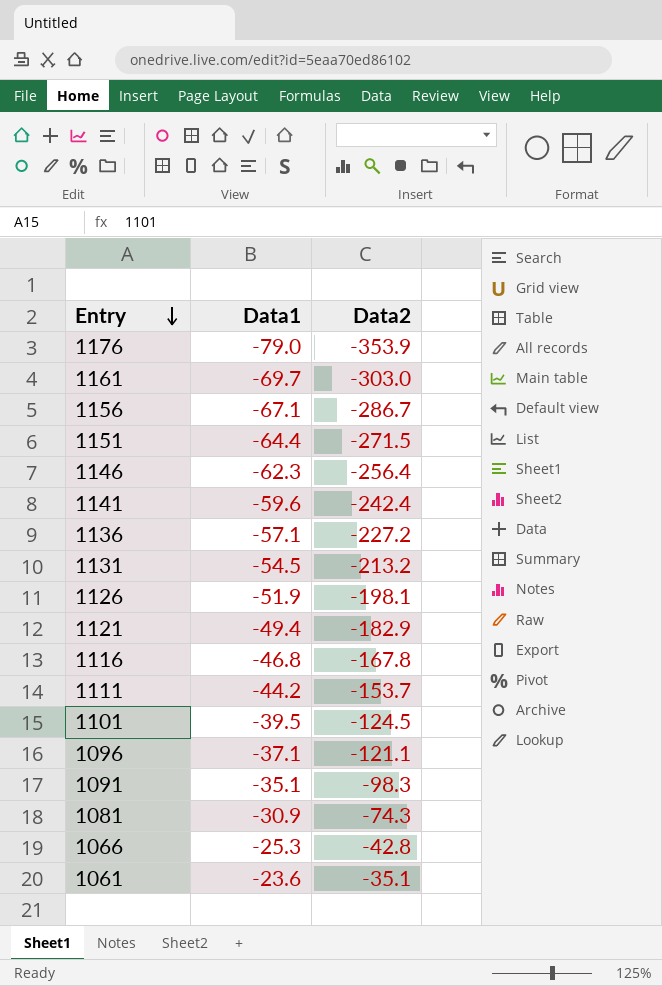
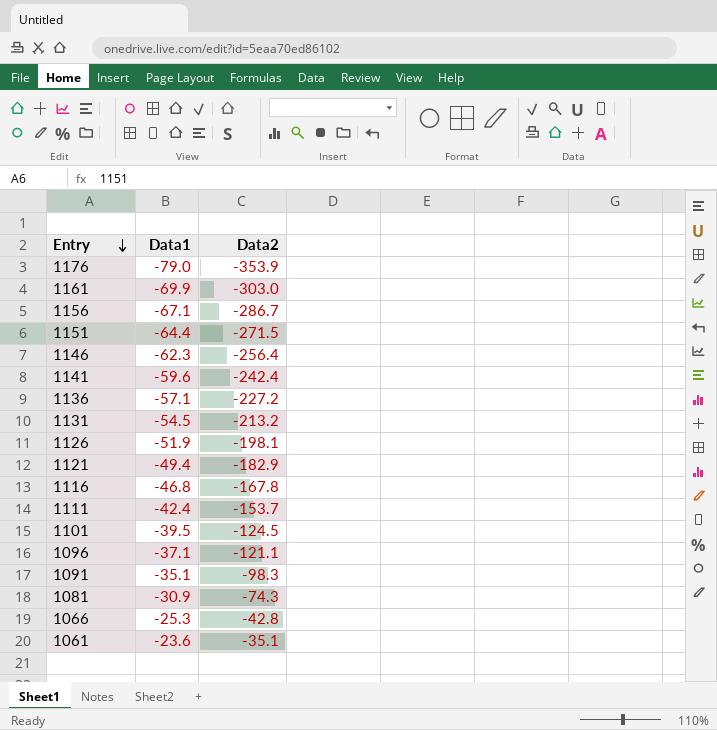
1161 | Data1: -69.7 -> -69.9
1111 | Data1: -44.2 -> -42.4

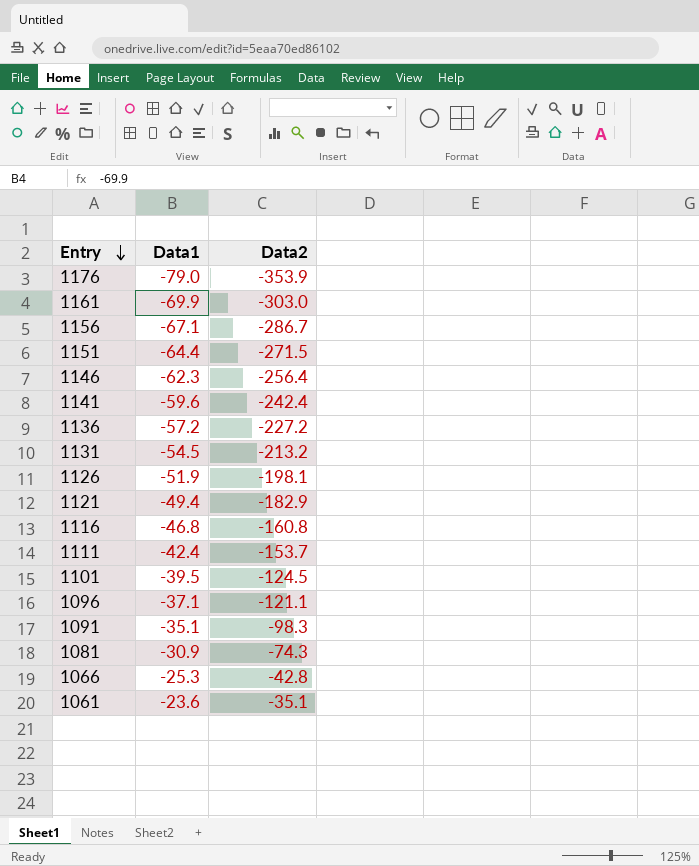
1136 | Data1: -57.1 -> -57.2
1116 | Data2: -167.8 -> -160.8

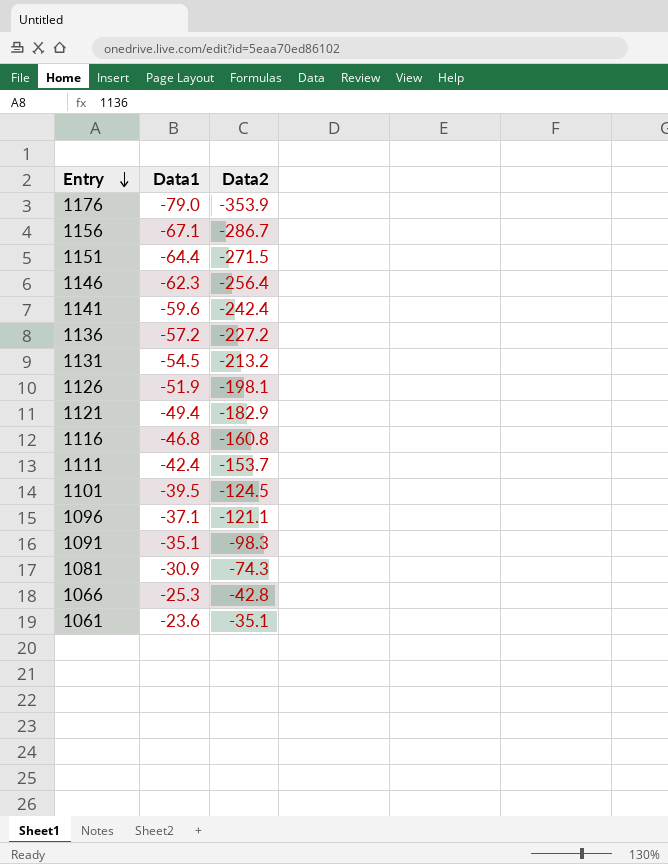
row 1161: -69.9 | -303.0 -> none

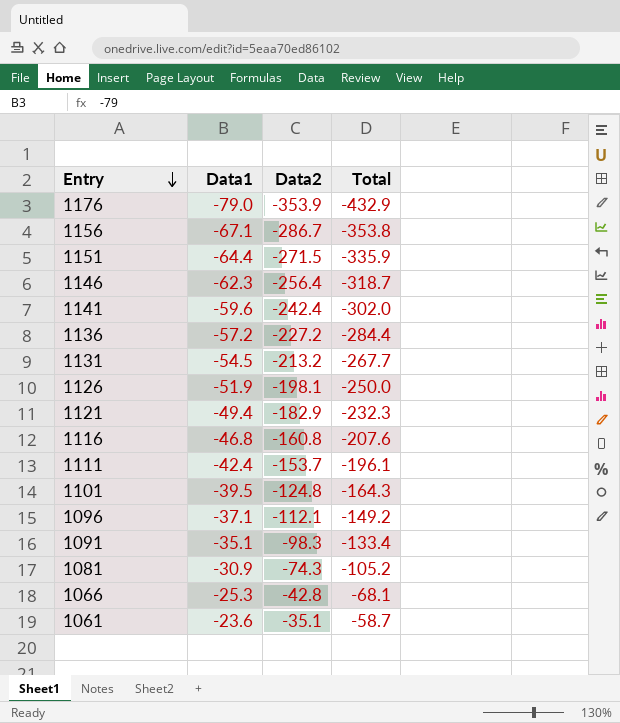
column Total | formula: none -> [Data1] + [Data2]
1101 | Data2: -124.5 -> -124.8
1096 | Data2: -121.1 -> -112.1

